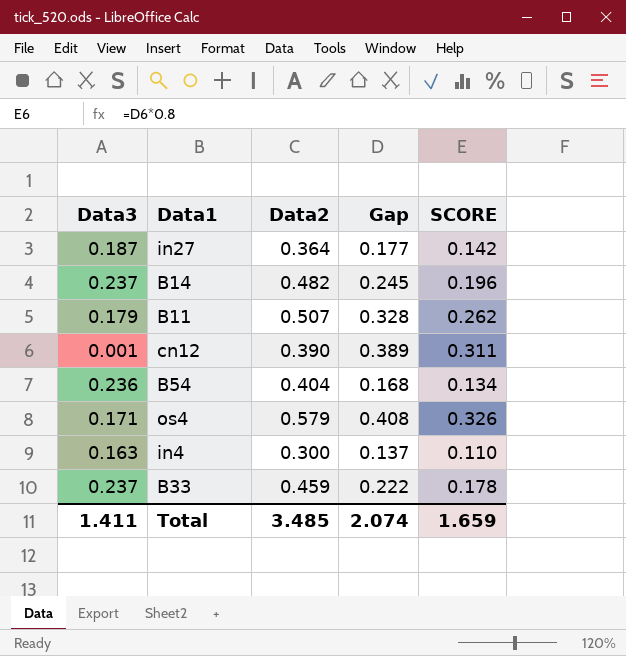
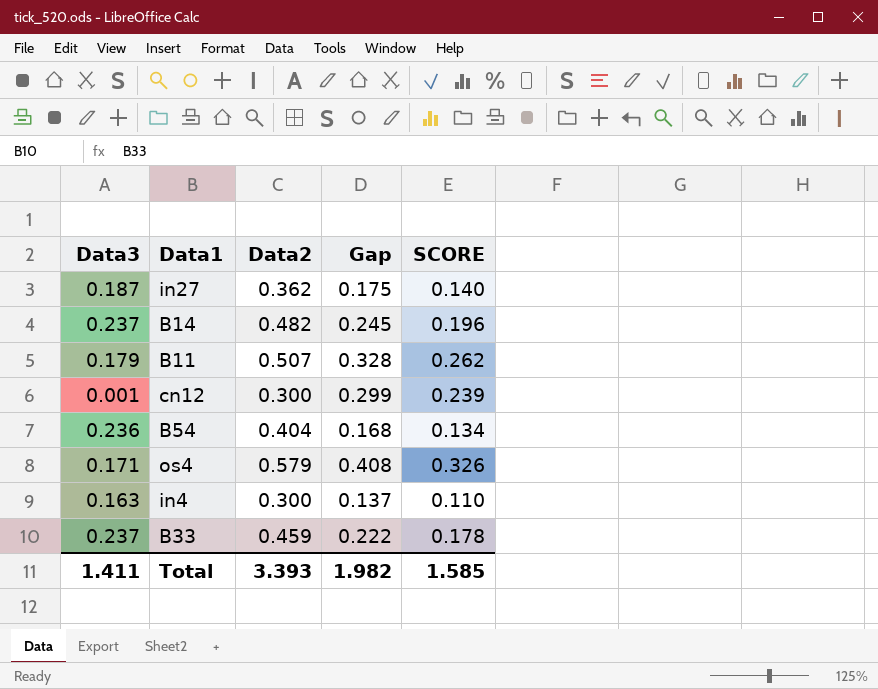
in27 | Data2: 0.364 -> 0.362
in27 | Gap: 0.177 -> 0.175
in27 | SCORE: 0.142 -> 0.140
cn12 | Data2: 0.390 -> 0.300
cn12 | Gap: 0.389 -> 0.299
cn12 | SCORE: 0.311 -> 0.239
Total | Data2: 3.485 -> 3.393
Total | Gap: 2.074 -> 1.982
Total | SCORE: 1.659 -> 1.585

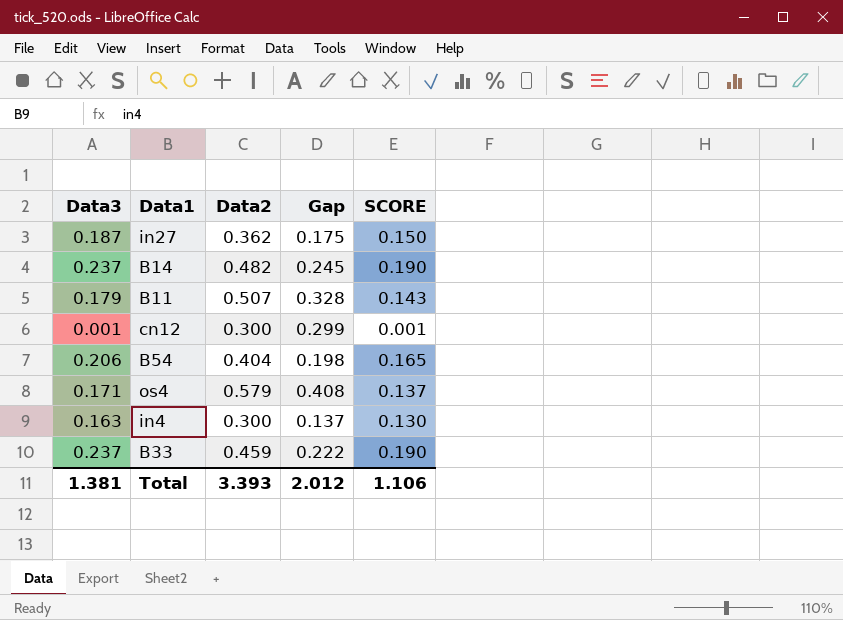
column SCORE | formula: [Gap] * 0.8 -> [Data3] * 0.8
B54 | Data3: 0.236 -> 0.206
B54 | Gap: 0.168 -> 0.198
Total | Data3: 1.411 -> 1.381
Total | Gap: 1.982 -> 2.012
Total | SCORE: 1.585 -> 1.106

